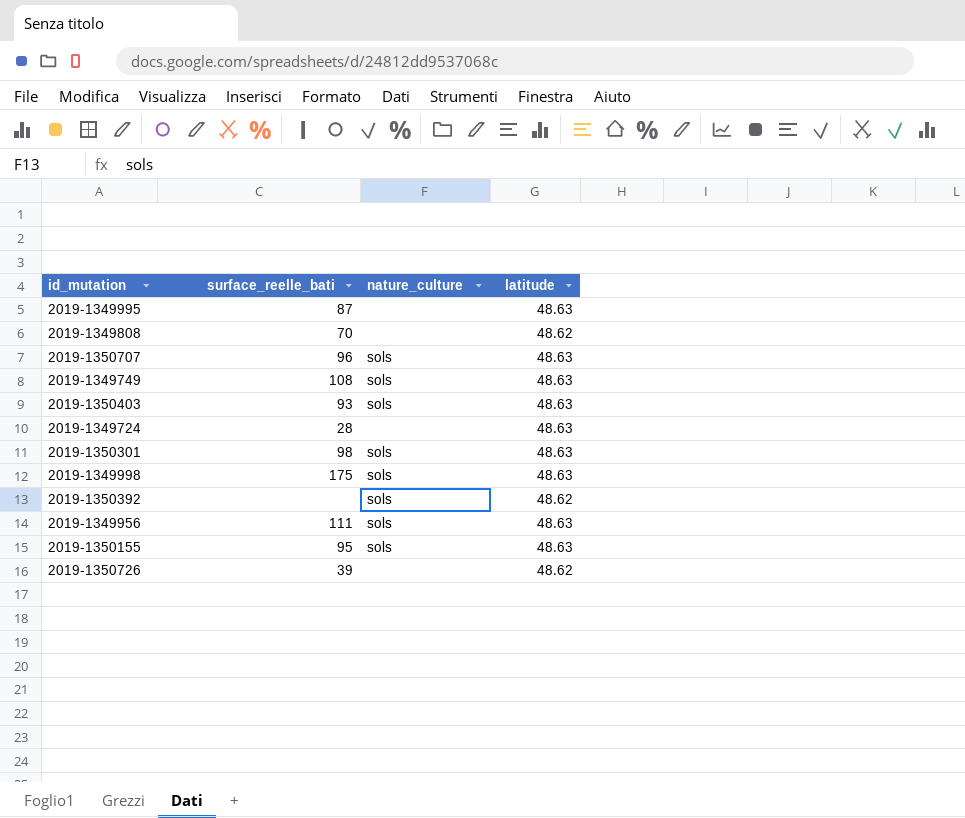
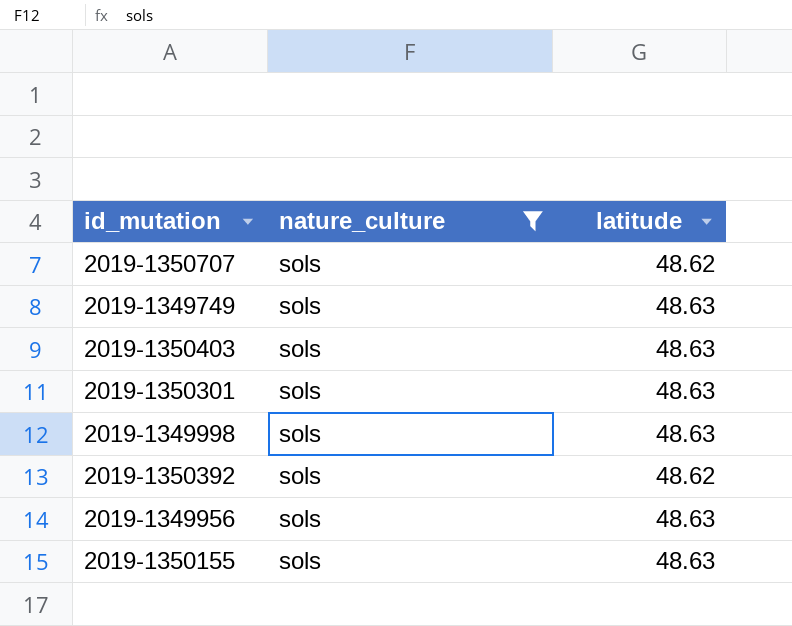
filter: none -> nature_culture = sols
column surface_reelle_bati | position: 2 -> none
2019-1350707 | latitude: 48.63 -> 48.62

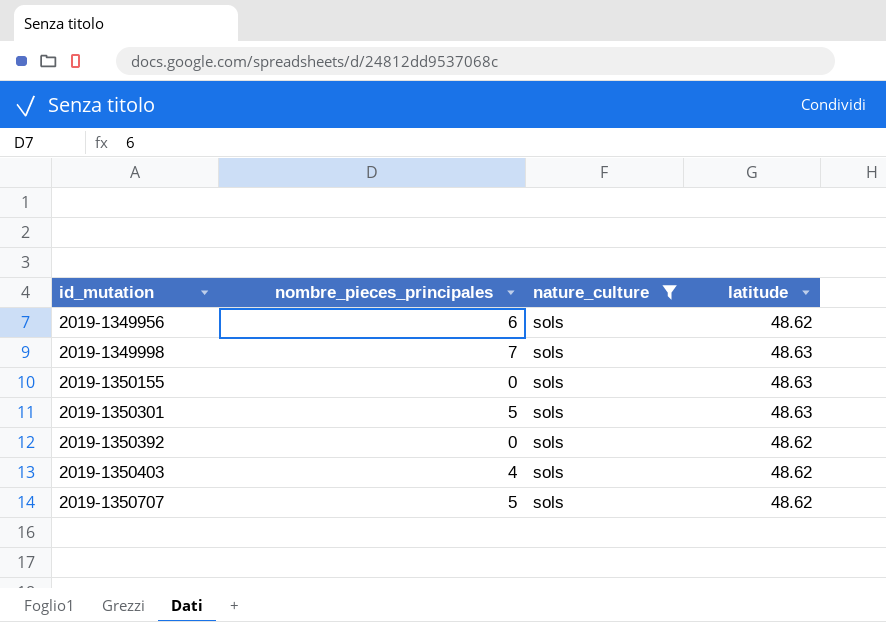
row order: none -> id_mutation ascending
column nombre_pieces_principales | position: none -> 2
row 2019-1349749: sols | 48.63 -> none
2019-1349956 | latitude: 48.63 -> 48.62
2019-1350403 | latitude: 48.63 -> 48.62

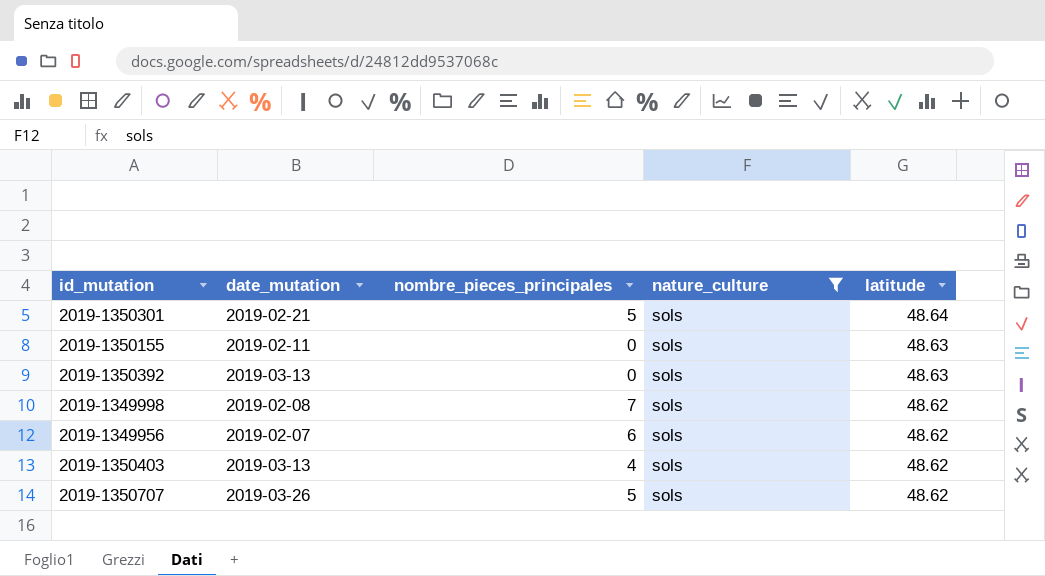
row order: id_mutation ascending -> latitude descending
column date_mutation | position: none -> 2
2019-1350301 | latitude: 48.63 -> 48.64
2019-1350392 | latitude: 48.62 -> 48.63
2019-1349998 | latitude: 48.63 -> 48.62

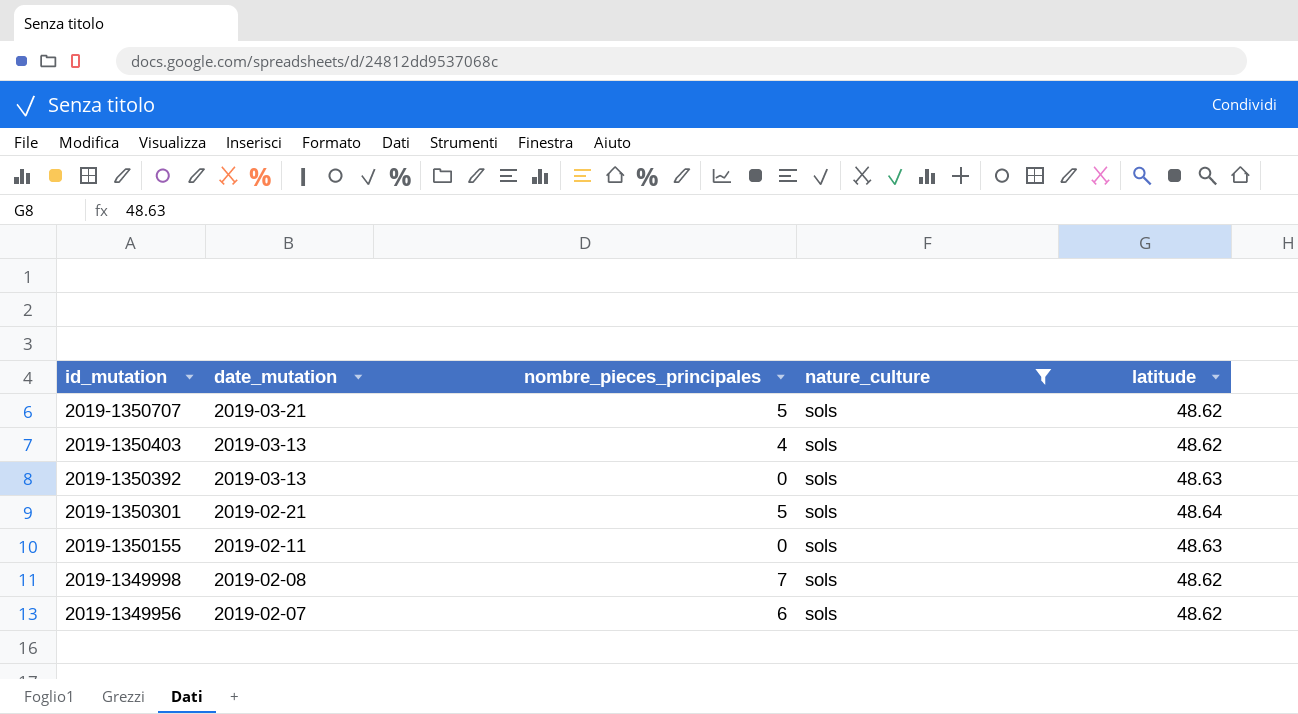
row order: latitude descending -> id_mutation descending
2019-1350707 | date_mutation: 2019-03-26 -> 2019-03-21

